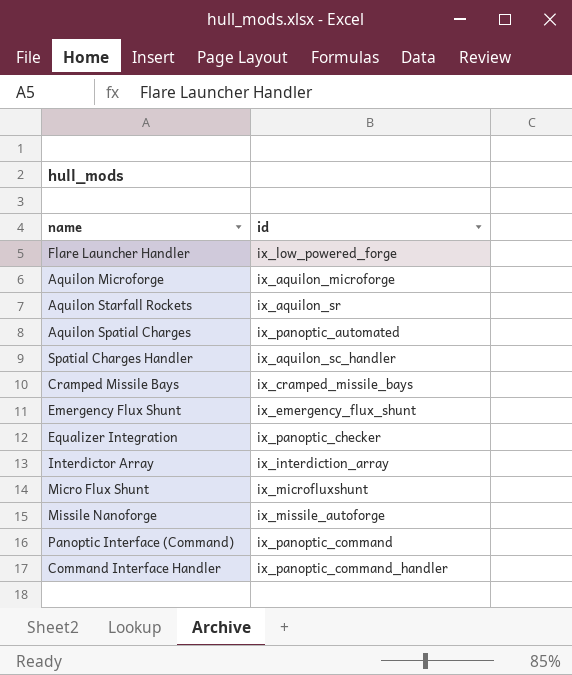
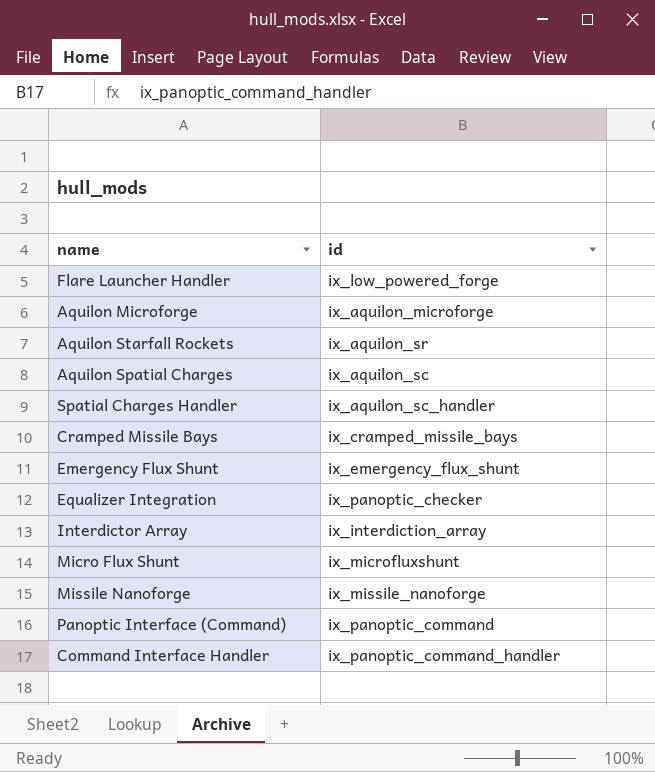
Aquilon Spatial Charges | id: ix_panoptic_automated -> ix_aquilon_sc
Missile Nanoforge | id: ix_missile_autoforge -> ix_missile_nanoforge

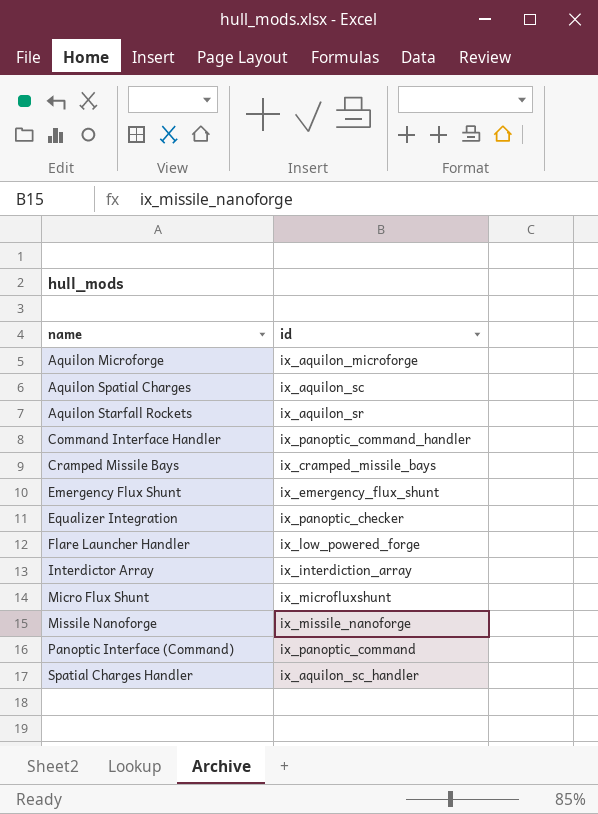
row order: none -> name ascending

